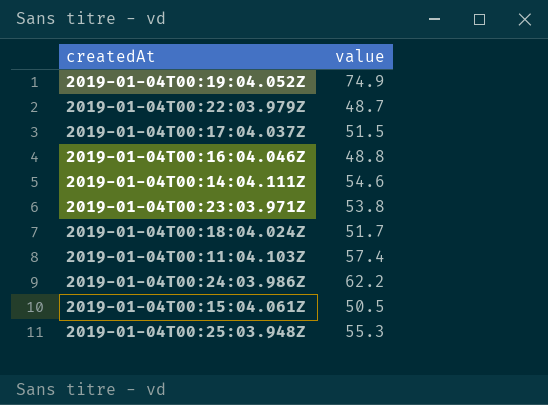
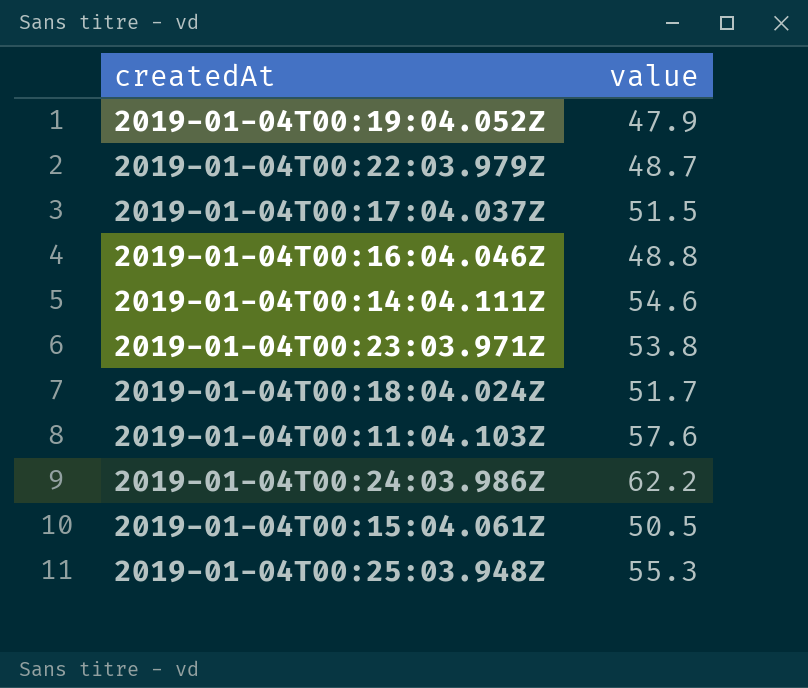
2019-01-04T00:19:04.052Z | value: 74.9 -> 47.9
2019-01-04T00:11:04.103Z | value: 57.4 -> 57.6

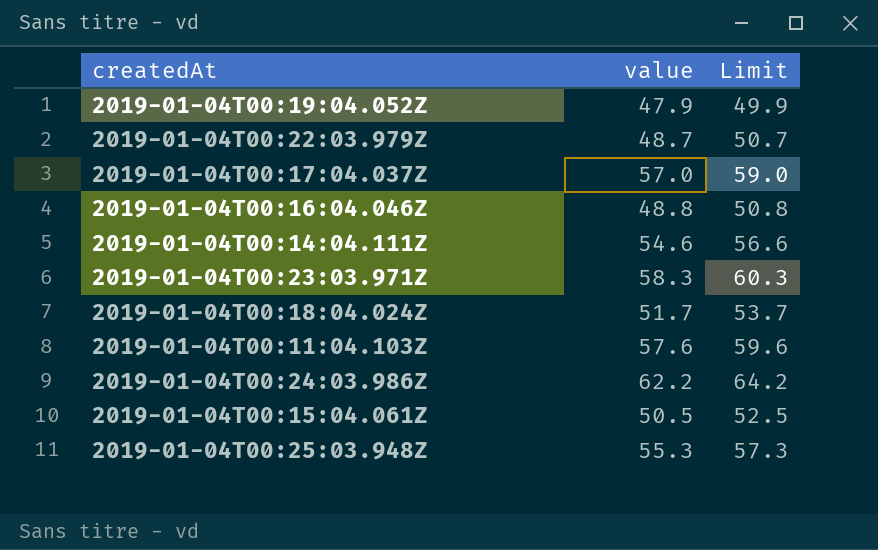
column Limit | formula: none -> [value] + 2
2019-01-04T00:17:04.037Z | value: 51.5 -> 57.0
2019-01-04T00:23:03.971Z | value: 53.8 -> 58.3

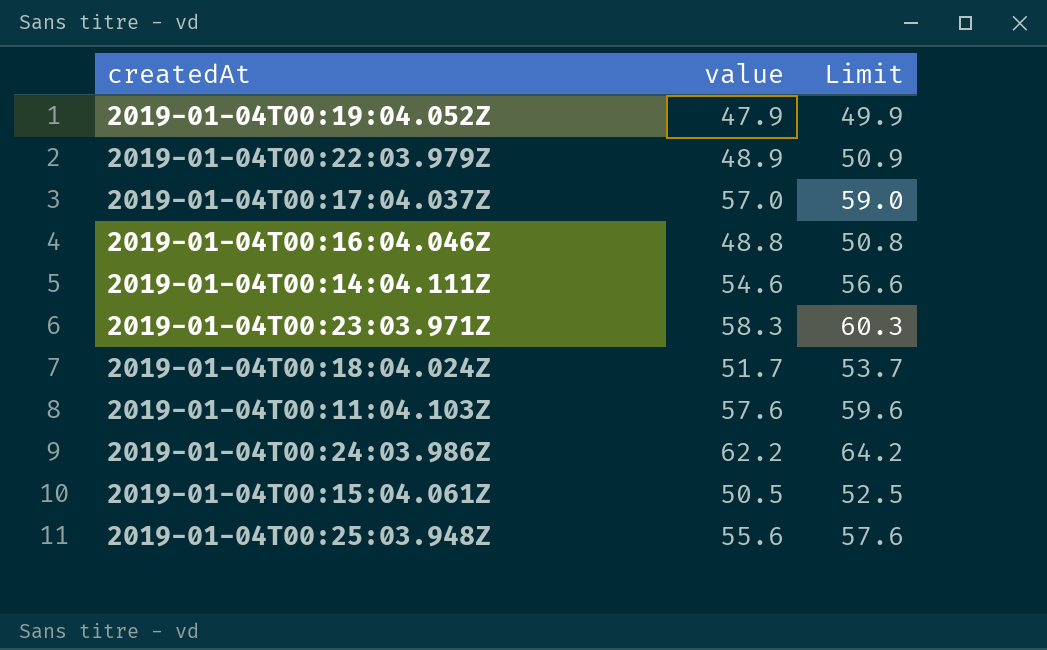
2019-01-04T00:22:03.979Z | value: 48.7 -> 48.9
2019-01-04T00:22:03.979Z | Limit: 50.7 -> 50.9
2019-01-04T00:25:03.948Z | value: 55.3 -> 55.6
2019-01-04T00:25:03.948Z | Limit: 57.3 -> 57.6

